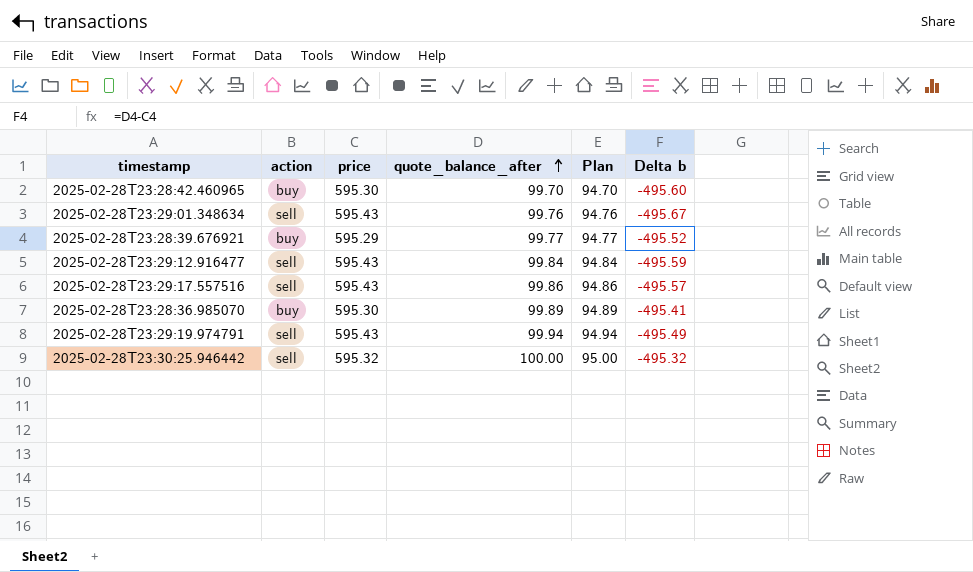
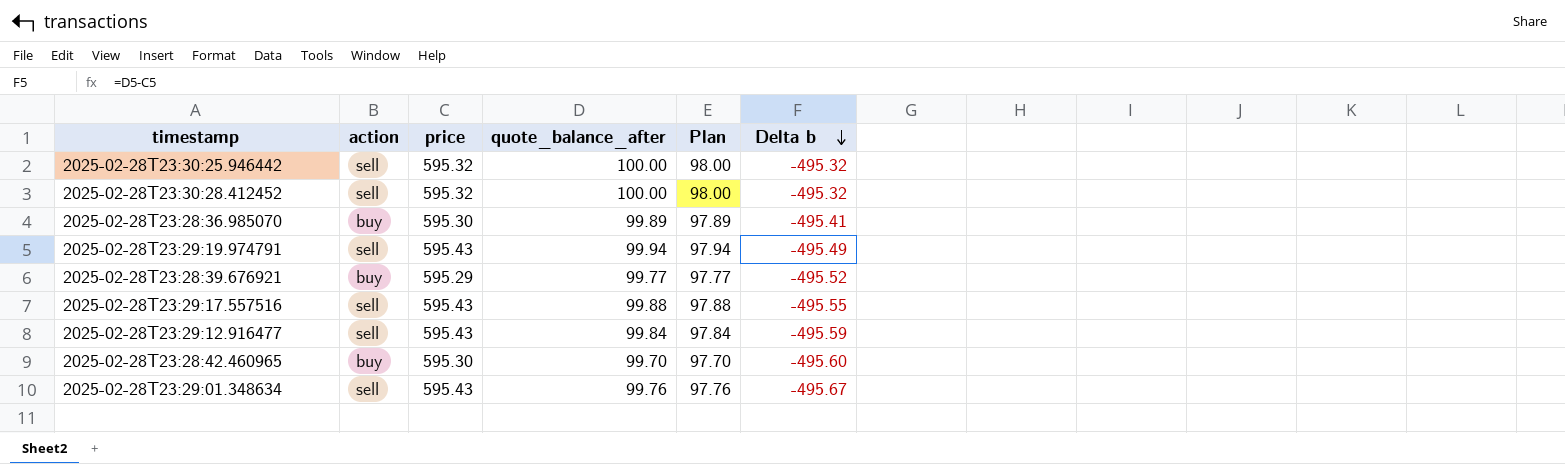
row order: quote_balance_after ascending -> Delta b descending
column Plan | formula: [quote_balance_after] - 5 -> [quote_balance_after] - 2
row 2025-02-28T23:30:28.412452: none -> sell | 595.32 | 100.00 | 98.00 | -495.32
2025-02-28T23:29:17.557516 | quote_balance_after: 99.86 -> 99.88
2025-02-28T23:29:17.557516 | Delta b: -495.57 -> -495.55

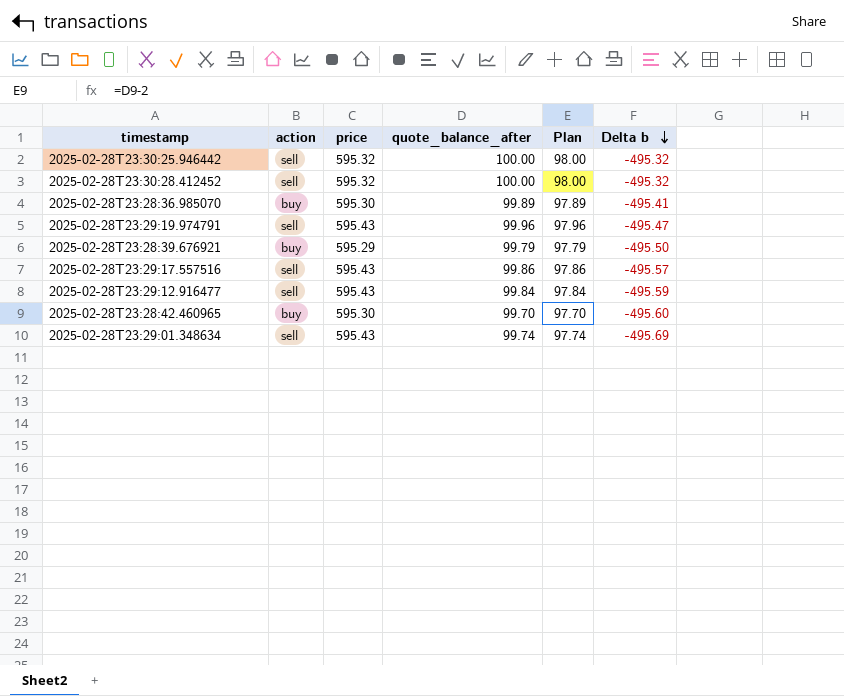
2025-02-28T23:29:19.974791 | quote_balance_after: 99.94 -> 99.96
2025-02-28T23:29:19.974791 | Plan: 97.94 -> 97.96
2025-02-28T23:29:19.974791 | Delta b: -495.49 -> -495.47
2025-02-28T23:28:39.676921 | quote_balance_after: 99.77 -> 99.79
2025-02-28T23:28:39.676921 | Plan: 97.77 -> 97.79
2025-02-28T23:28:39.676921 | Delta b: -495.52 -> -495.50
2025-02-28T23:29:17.557516 | quote_balance_after: 99.88 -> 99.86
2025-02-28T23:29:17.557516 | Plan: 97.88 -> 97.86
2025-02-28T23:29:17.557516 | Delta b: -495.55 -> -495.57
2025-02-28T23:29:01.348634 | quote_balance_after: 99.76 -> 99.74
2025-02-28T23:29:01.348634 | Plan: 97.76 -> 97.74
2025-02-28T23:29:01.348634 | Delta b: -495.67 -> -495.69

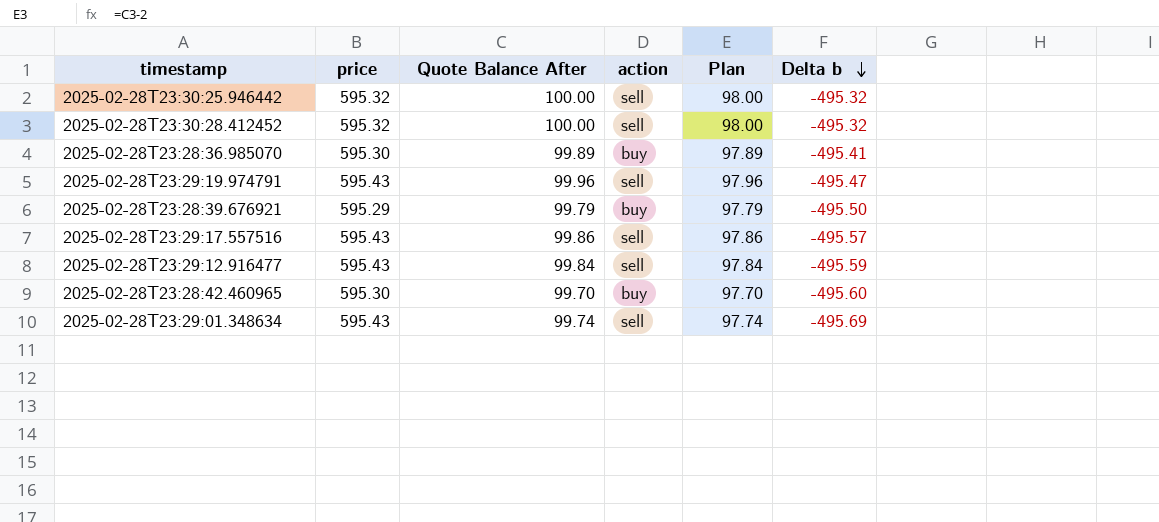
column name: quote_balance_after -> Quote Balance After
column action | position: 2 -> 4

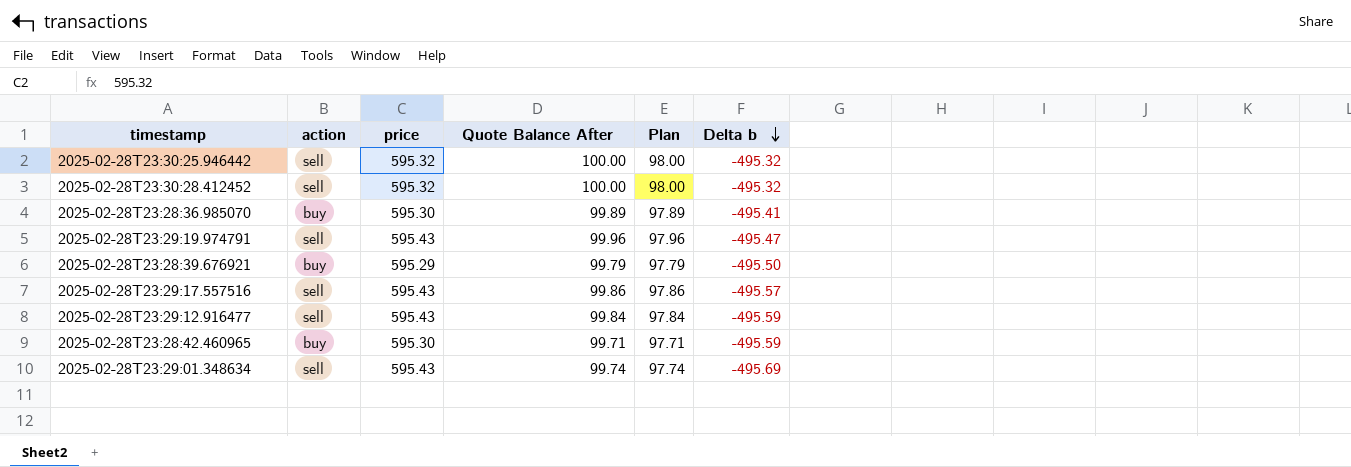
column action | position: 4 -> 2
2025-02-28T23:28:42.460965 | Quote Balance After: 99.70 -> 99.71
2025-02-28T23:28:42.460965 | Plan: 97.70 -> 97.71
2025-02-28T23:28:42.460965 | Delta b: -495.60 -> -495.59

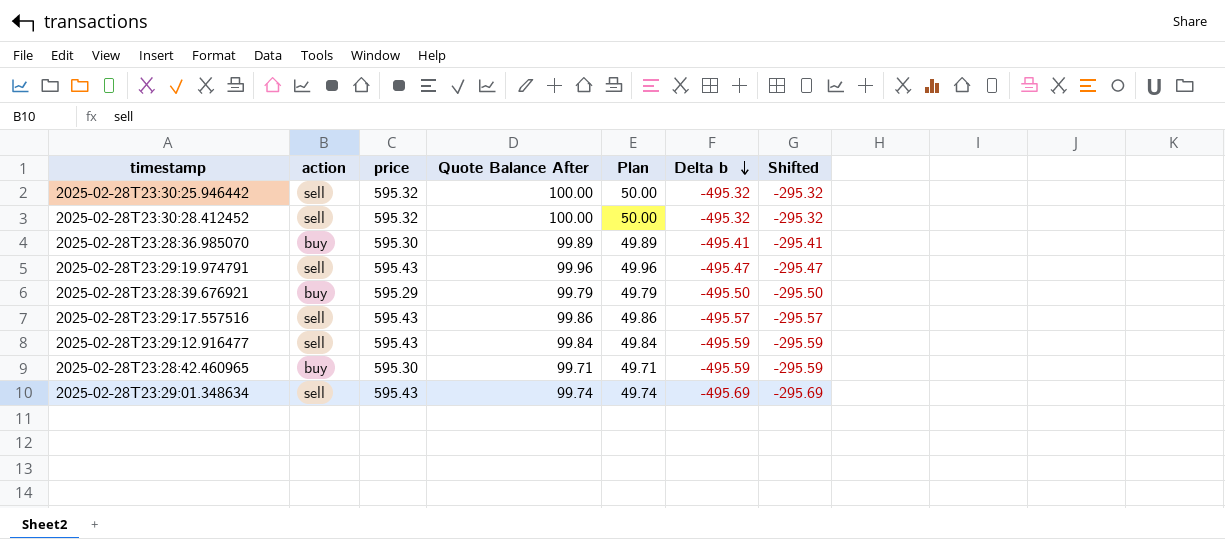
column Plan | formula: [Quote Balance After] - 2 -> [Quote Balance After] - 50
column Shifted | formula: none -> [Delta b] + 200

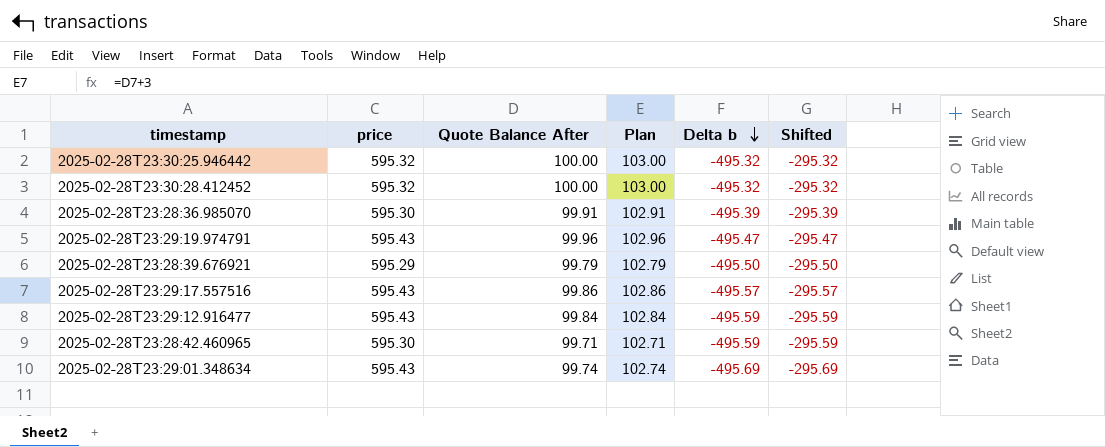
column action | position: 2 -> none
column Plan | formula: [Quote Balance After] - 50 -> [Quote Balance After] + 3
2025-02-28T23:28:36.985070 | Quote Balance After: 99.89 -> 99.91
2025-02-28T23:28:36.985070 | Delta b: -495.41 -> -495.39
2025-02-28T23:28:36.985070 | Shifted: -295.41 -> -295.39

